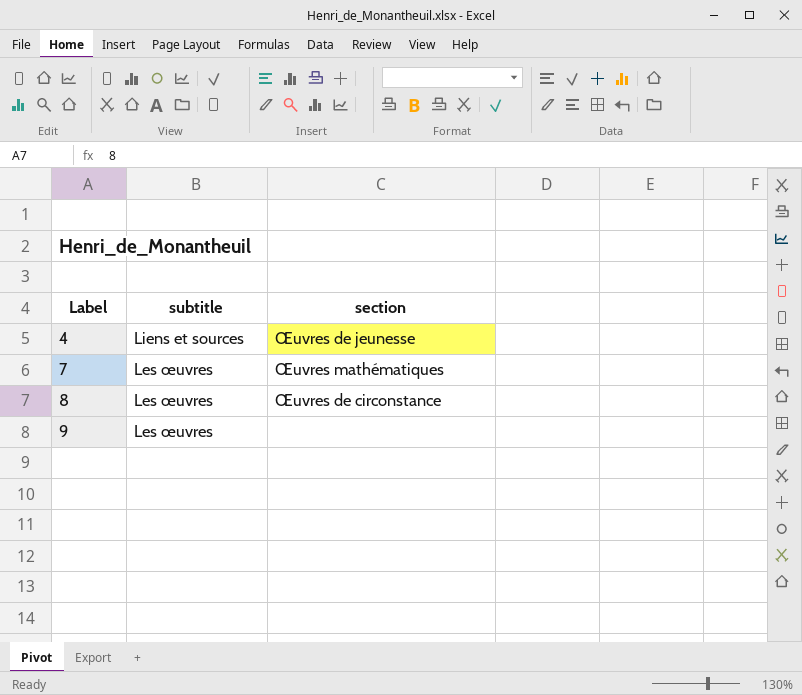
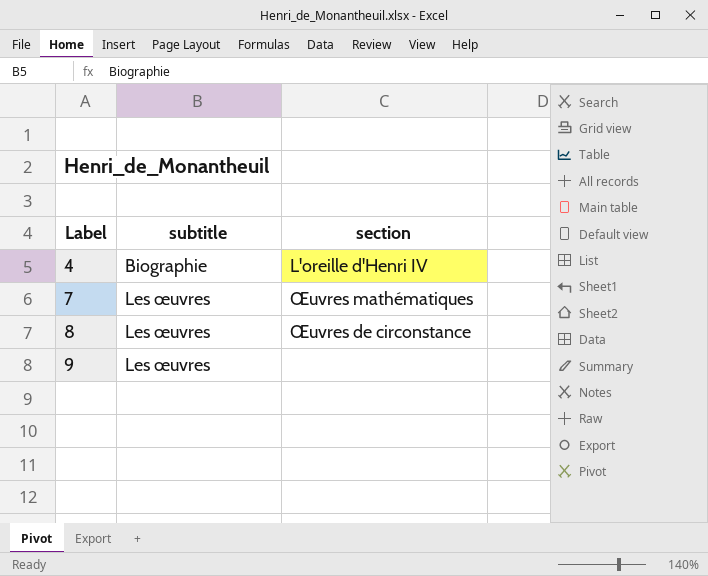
4 | subtitle: Liens et sources -> Biographie
4 | section: Œuvres de jeunesse -> L'oreille d'Henri IV

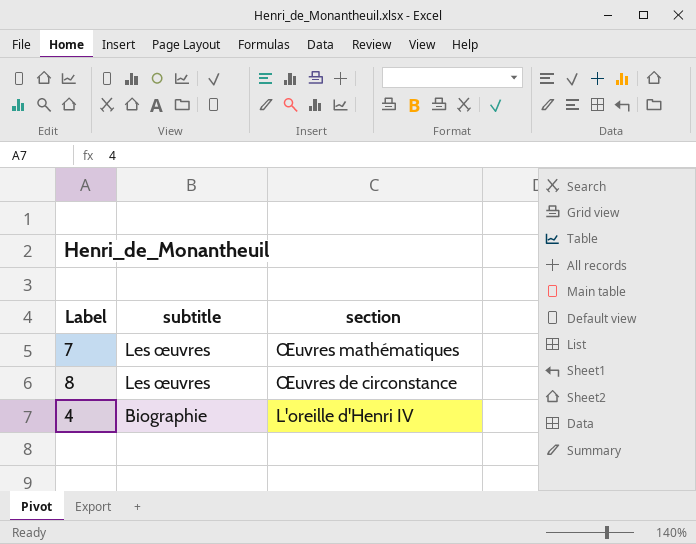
row order: Label ascending -> subtitle descending
row 9: Les œuvres | none -> none

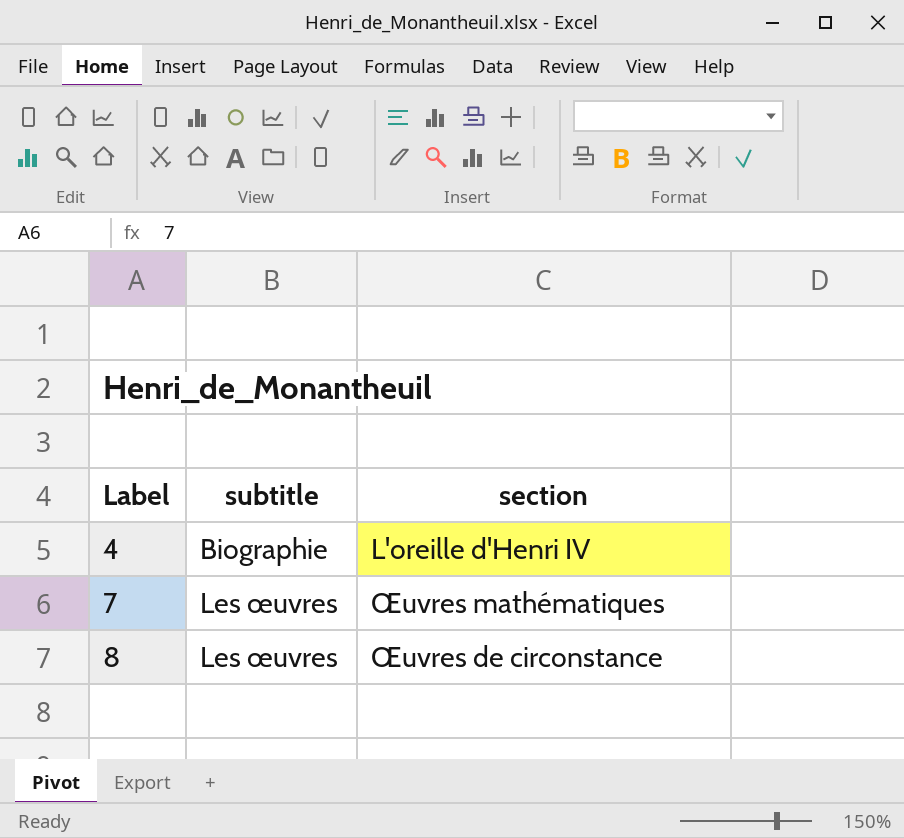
row order: subtitle descending -> Label ascending

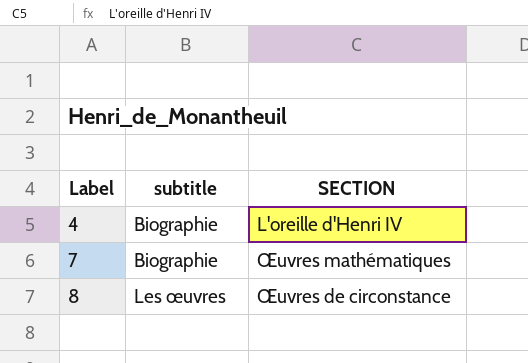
column name: section -> SECTION
7 | subtitle: Les œuvres -> Biographie

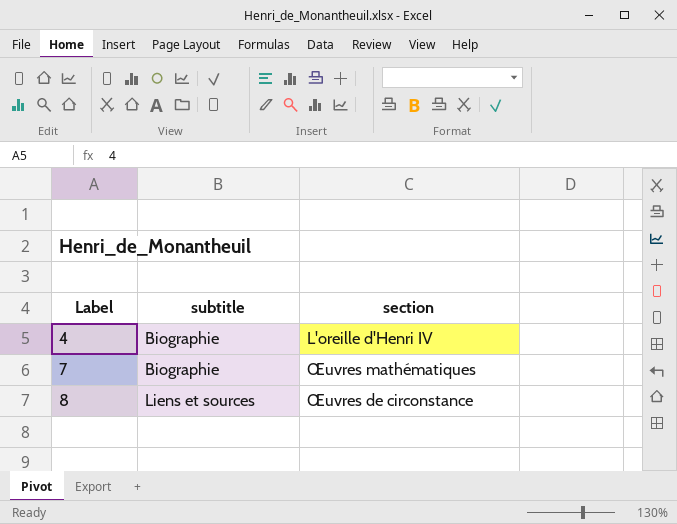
column name: SECTION -> section
8 | subtitle: Les œuvres -> Liens et sources

